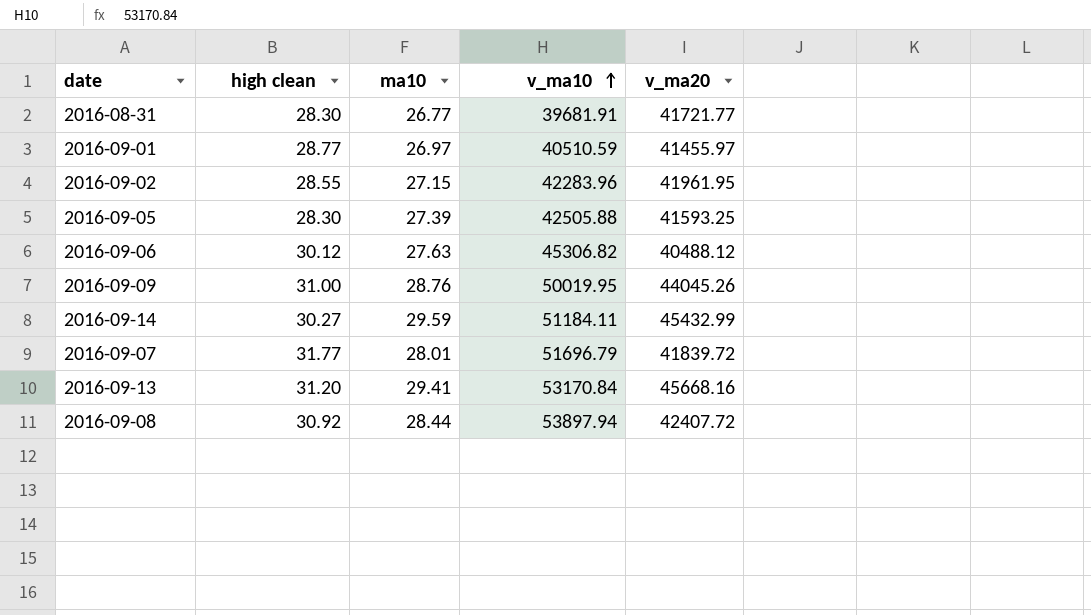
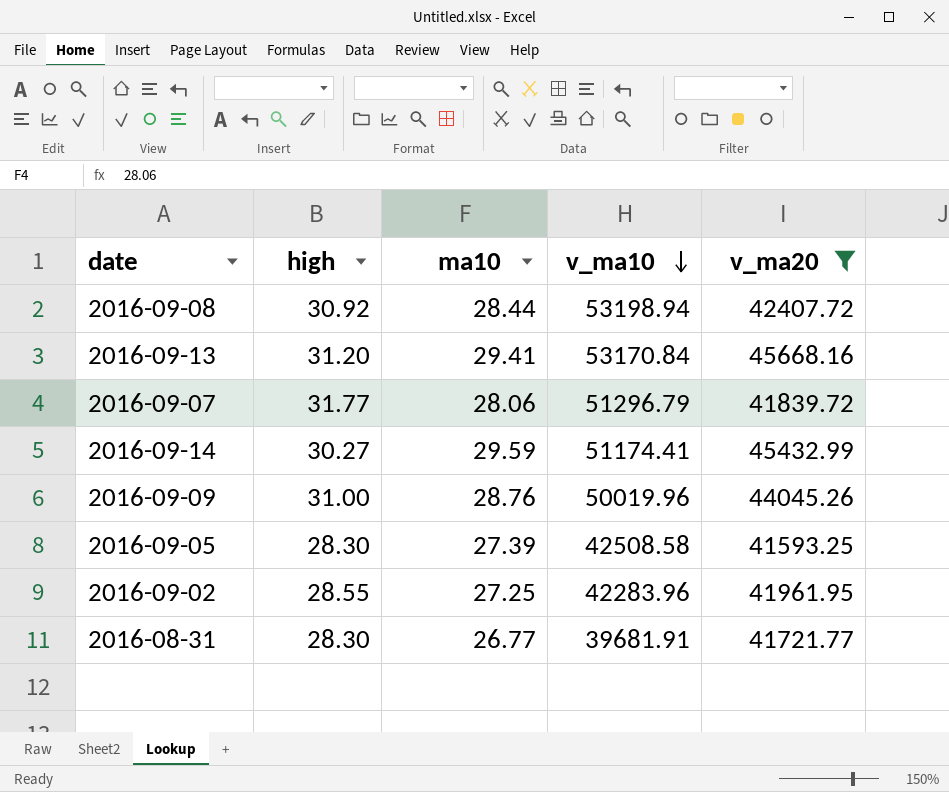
filter: none -> v_ma20 >= 41593.25
row order: v_ma10 ascending -> v_ma10 descending
column name: high clean -> high
2016-09-08 | v_ma10: 53897.94 -> 53198.94
2016-09-07 | ma10: 28.01 -> 28.06
2016-09-07 | v_ma10: 51696.79 -> 51296.79
2016-09-14 | v_ma10: 51184.11 -> 51174.41
2016-09-09 | v_ma10: 50019.95 -> 50019.96
2016-09-05 | v_ma10: 42505.88 -> 42508.58
2016-09-02 | ma10: 27.15 -> 27.25

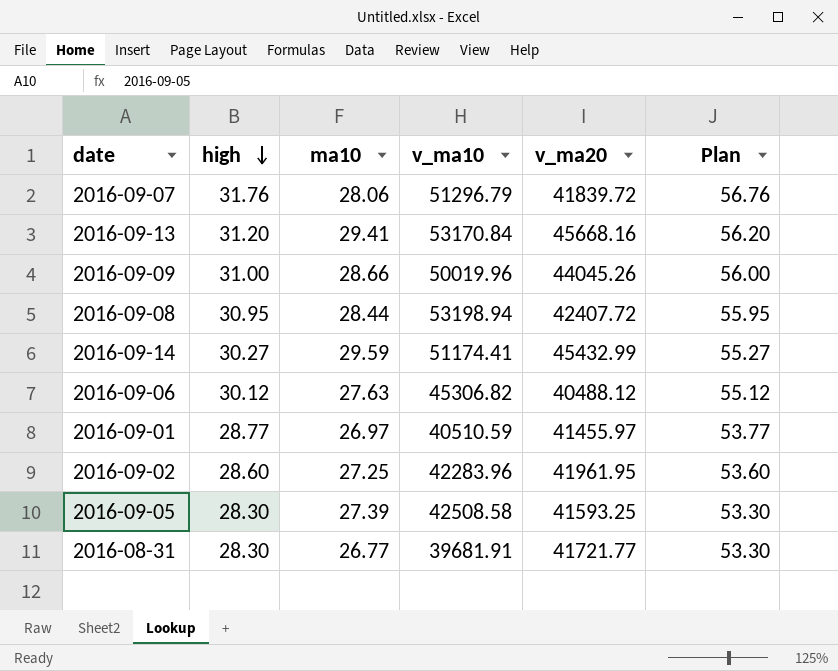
filter: v_ma20 >= 41593.25 -> none
row order: v_ma10 descending -> high descending
column Plan | formula: none -> [high] + 25
2016-09-07 | high: 31.77 -> 31.76
2016-09-09 | ma10: 28.76 -> 28.66
2016-09-08 | high: 30.92 -> 30.95
2016-09-02 | high: 28.55 -> 28.60

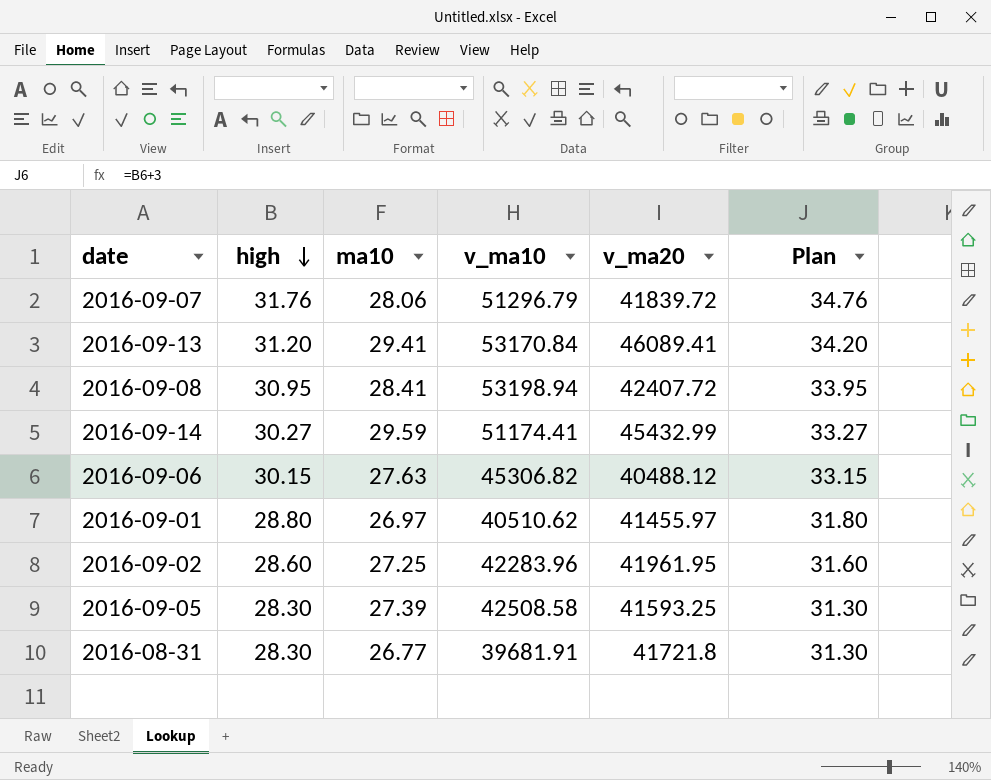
column Plan | formula: [high] + 25 -> [high] + 3
row 2016-09-09: 31.00 | 28.66 | 50019.96 | 44045.26 | 56.00 -> none
2016-09-13 | v_ma20: 45668.16 -> 46089.41
2016-09-08 | ma10: 28.44 -> 28.41
2016-09-06 | high: 30.12 -> 30.15
2016-09-01 | high: 28.77 -> 28.80
2016-09-01 | v_ma10: 40510.59 -> 40510.62
2016-08-31 | v_ma20: 41721.77 -> 41721.8

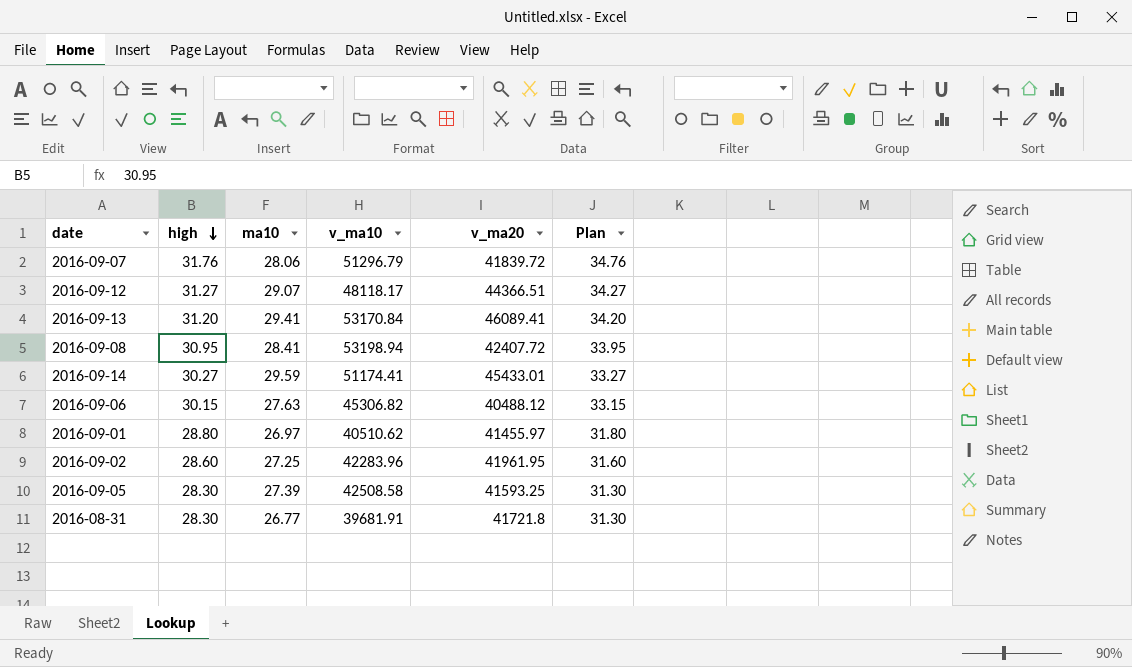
row 2016-09-12: none -> 31.27 | 29.07 | 48118.17 | 44366.51 | 34.27
2016-09-14 | v_ma20: 45432.99 -> 45433.01

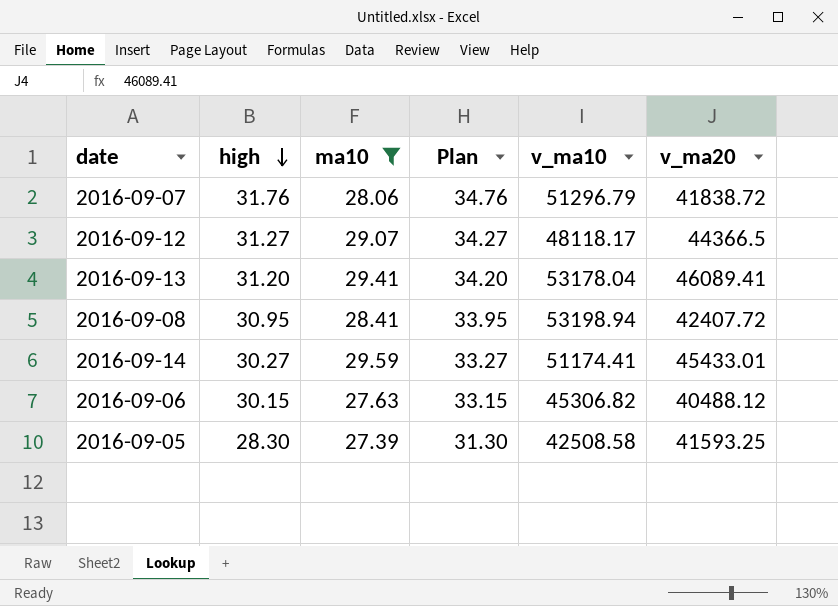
filter: none -> ma10 >= 27.39
column Plan | position: 6 -> 4
2016-09-07 | v_ma20: 41839.72 -> 41838.72
2016-09-12 | v_ma20: 44366.51 -> 44366.5
2016-09-13 | v_ma10: 53170.84 -> 53178.04

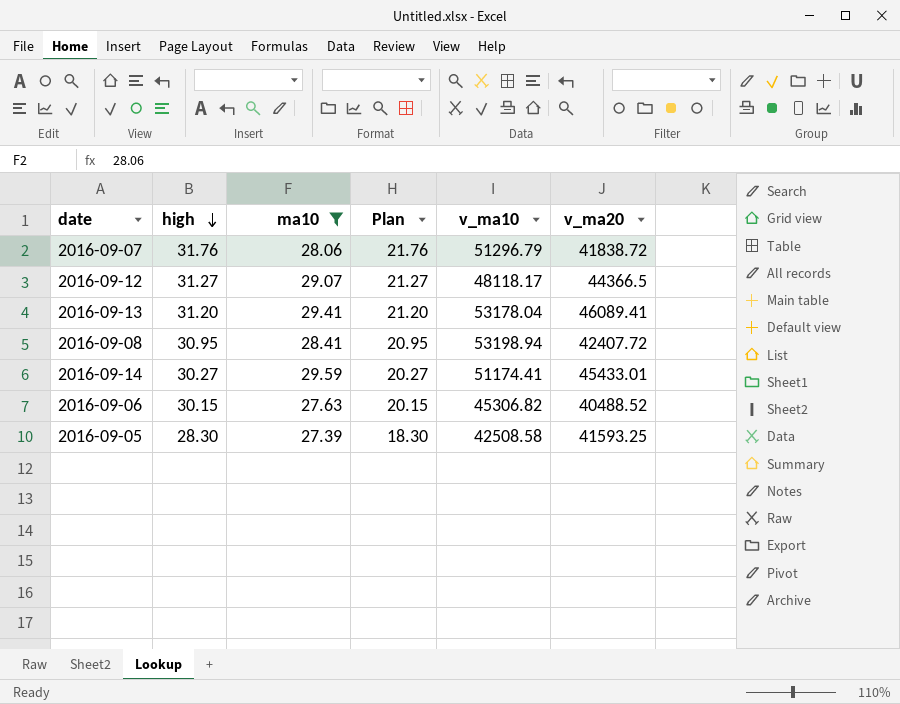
column Plan | formula: [high] + 3 -> [high] - 10
2016-09-06 | v_ma20: 40488.12 -> 40488.52

